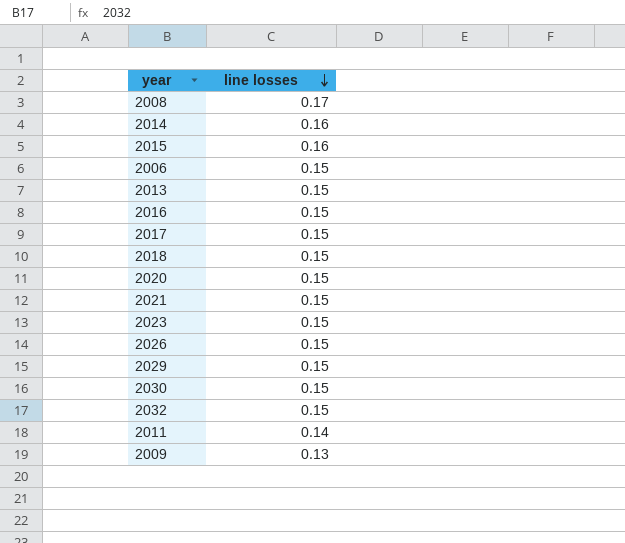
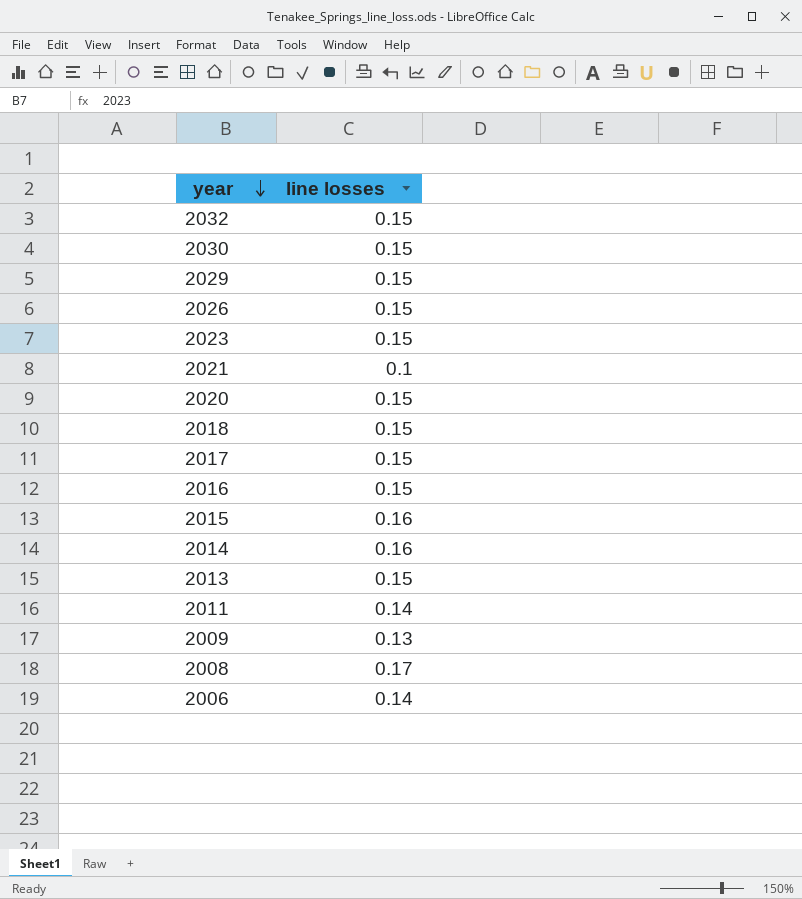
row order: line losses descending -> year descending
2021 | line losses: 0.15 -> 0.1
2006 | line losses: 0.15 -> 0.14

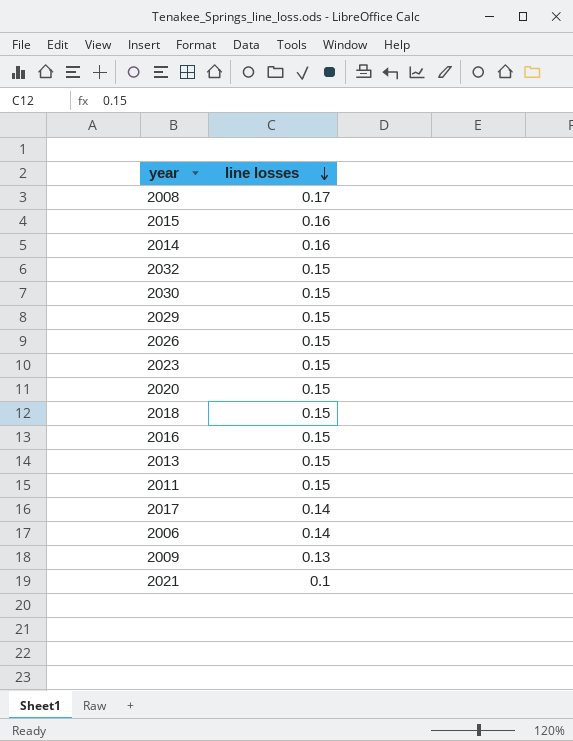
row order: year descending -> line losses descending
2011 | line losses: 0.14 -> 0.15
2017 | line losses: 0.15 -> 0.14

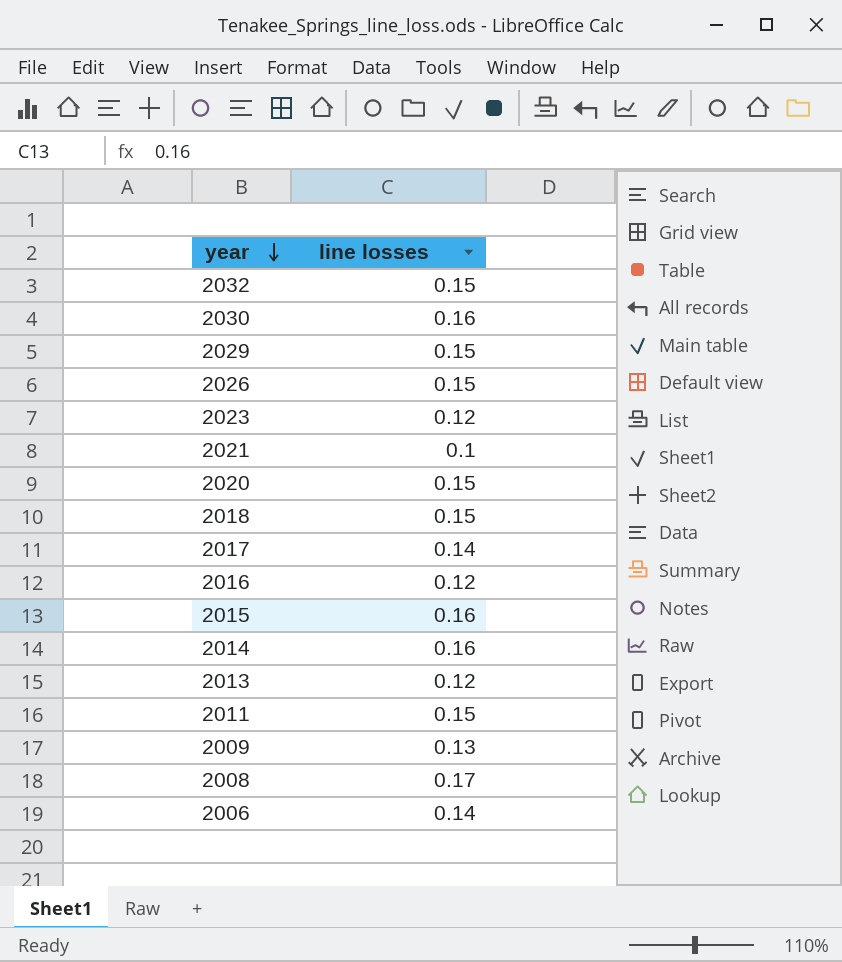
row order: line losses descending -> year descending
2030 | line losses: 0.15 -> 0.16
2023 | line losses: 0.15 -> 0.12
2016 | line losses: 0.15 -> 0.12
2013 | line losses: 0.15 -> 0.12

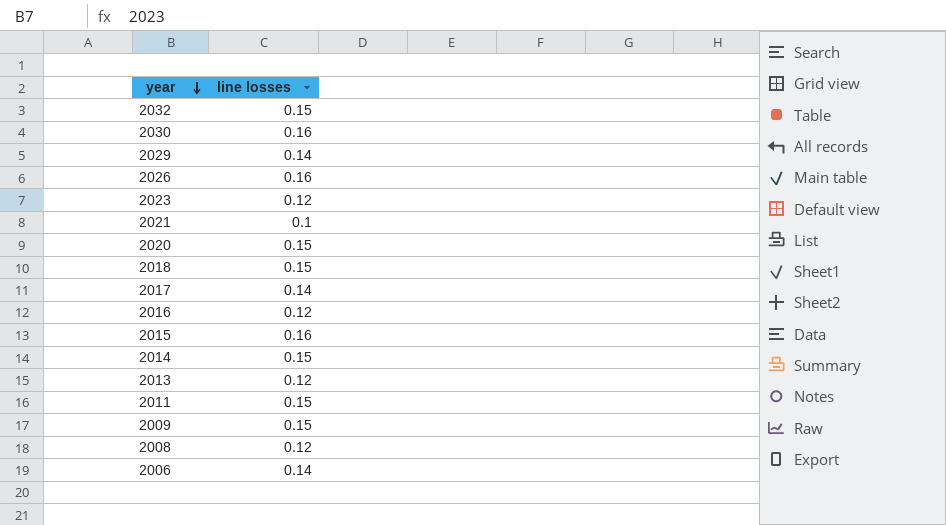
2029 | line losses: 0.15 -> 0.14
2026 | line losses: 0.15 -> 0.16
2014 | line losses: 0.16 -> 0.15
2009 | line losses: 0.13 -> 0.15
2008 | line losses: 0.17 -> 0.12

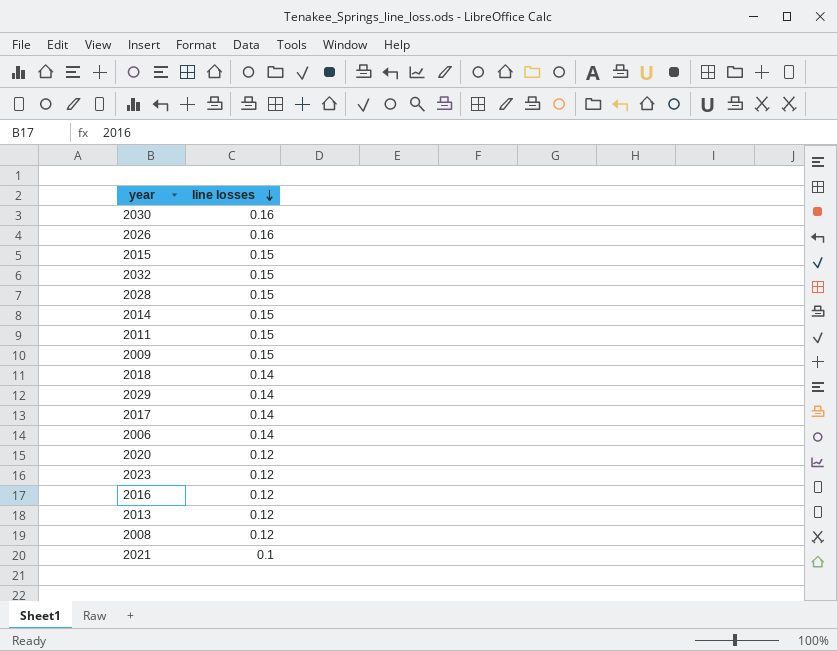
row order: year descending -> line losses descending
2015 | line losses: 0.16 -> 0.15
row 2028: none -> 0.15
2018 | line losses: 0.15 -> 0.14
2020 | line losses: 0.15 -> 0.12

